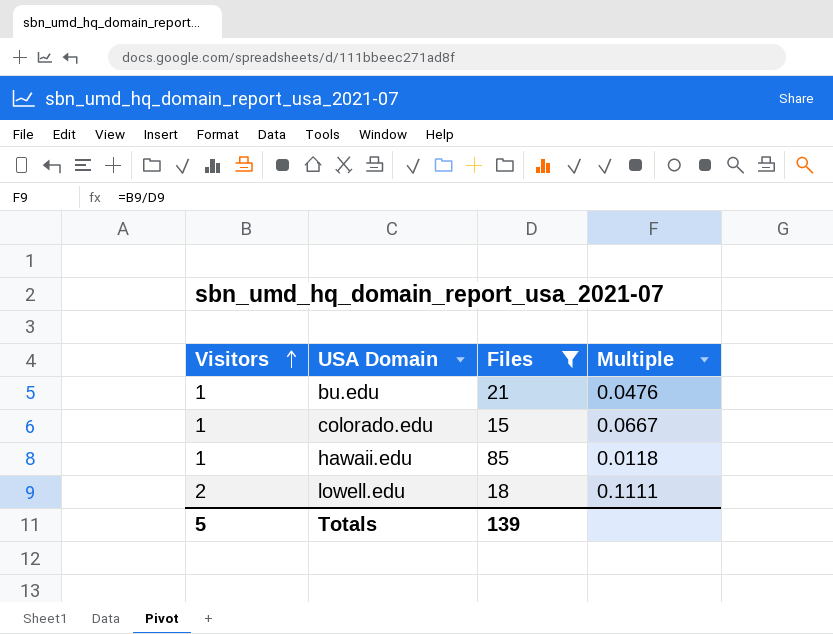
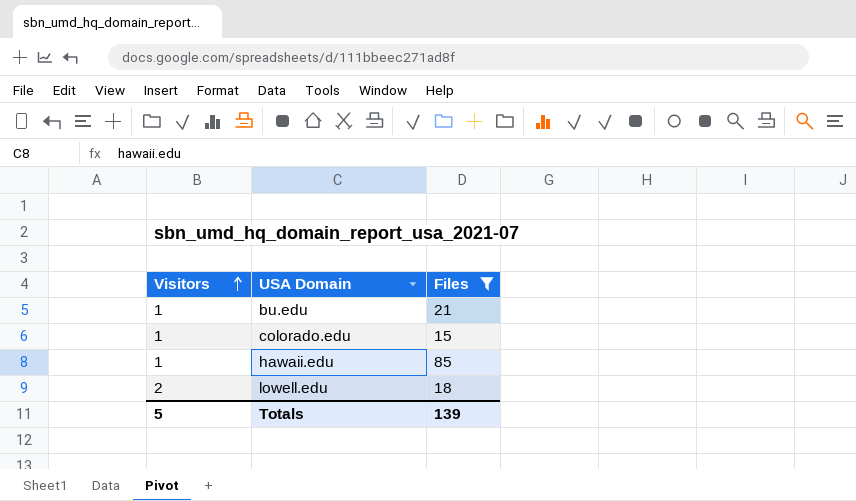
column Multiple | formula: [Visitors] / [Files] -> none

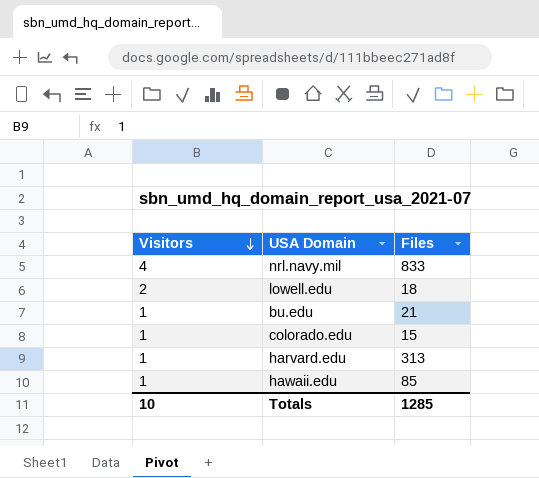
filter: Files <= 85 -> none
row order: Visitors ascending -> Visitors descending
Totals | Visitors: 5 -> 10
Totals | Files: 139 -> 1285

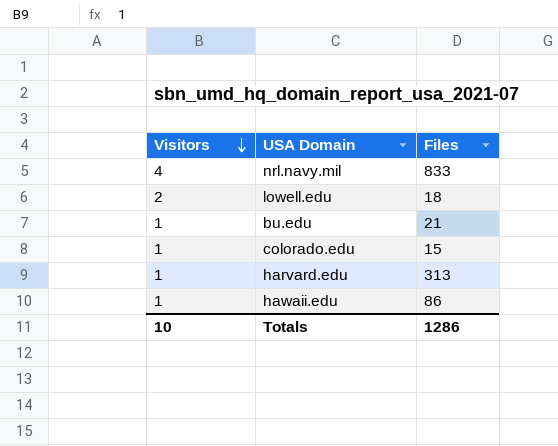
hawaii.edu | Files: 85 -> 86
Totals | Files: 1285 -> 1286

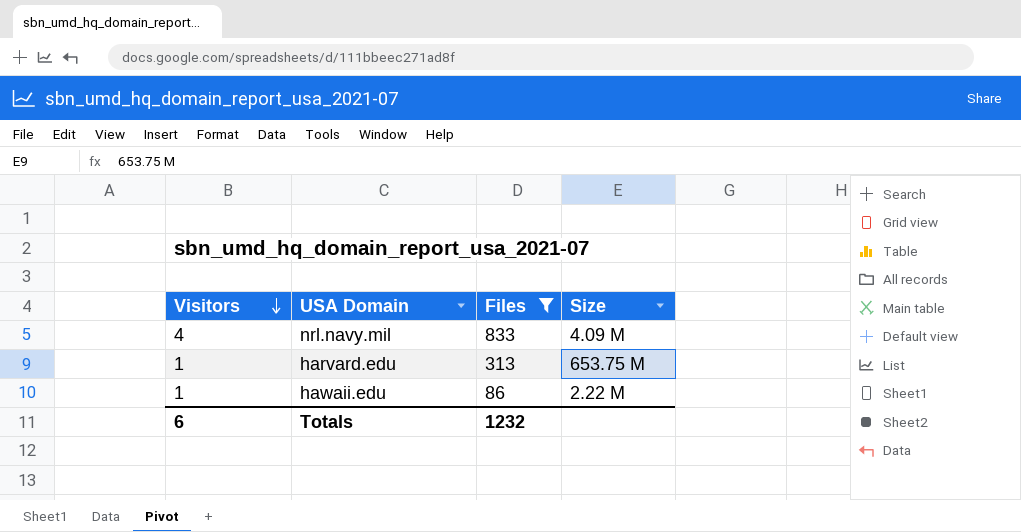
filter: none -> Files >= 86
column Size | position: none -> 4
Totals | Visitors: 10 -> 6
Totals | Files: 1286 -> 1232

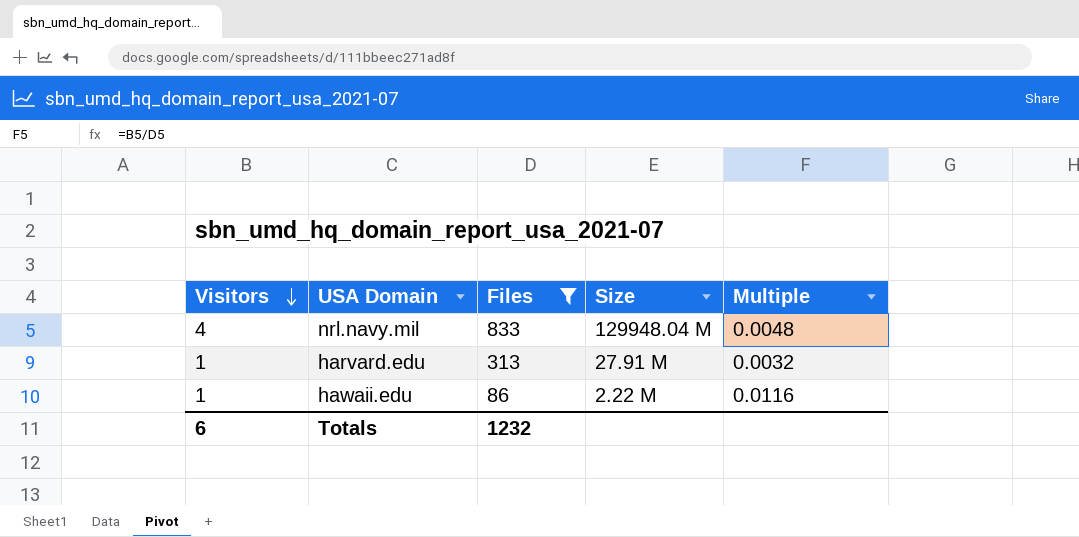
column Multiple | formula: none -> [Visitors] / [Files]
nrl.navy.mil | Size: 4.09 M -> 129948.04 M
harvard.edu | Size: 653.75 M -> 27.91 M

